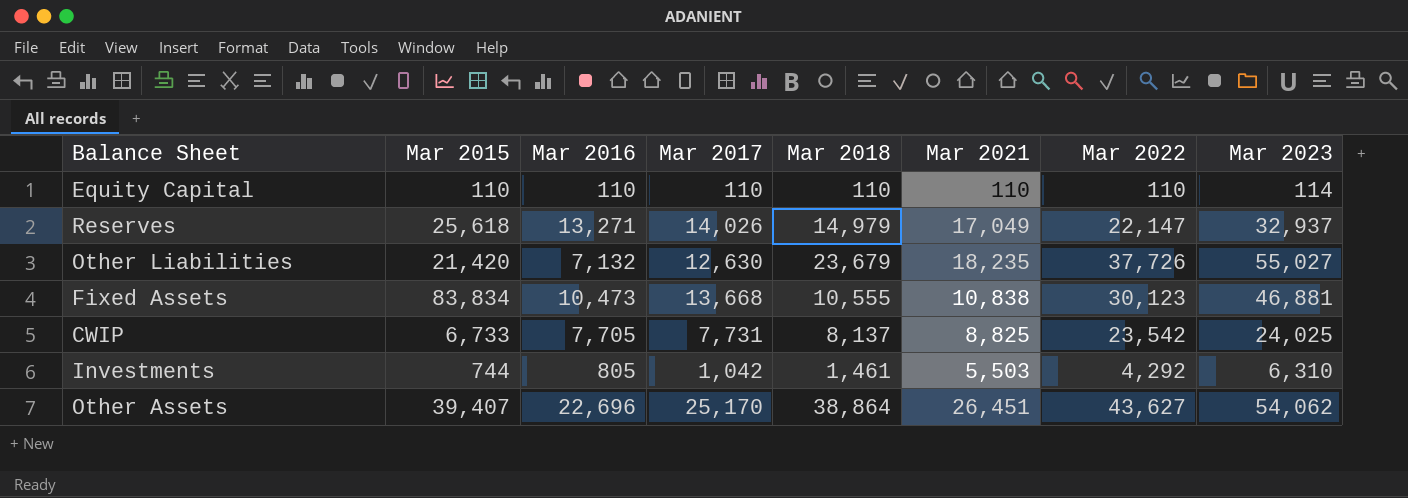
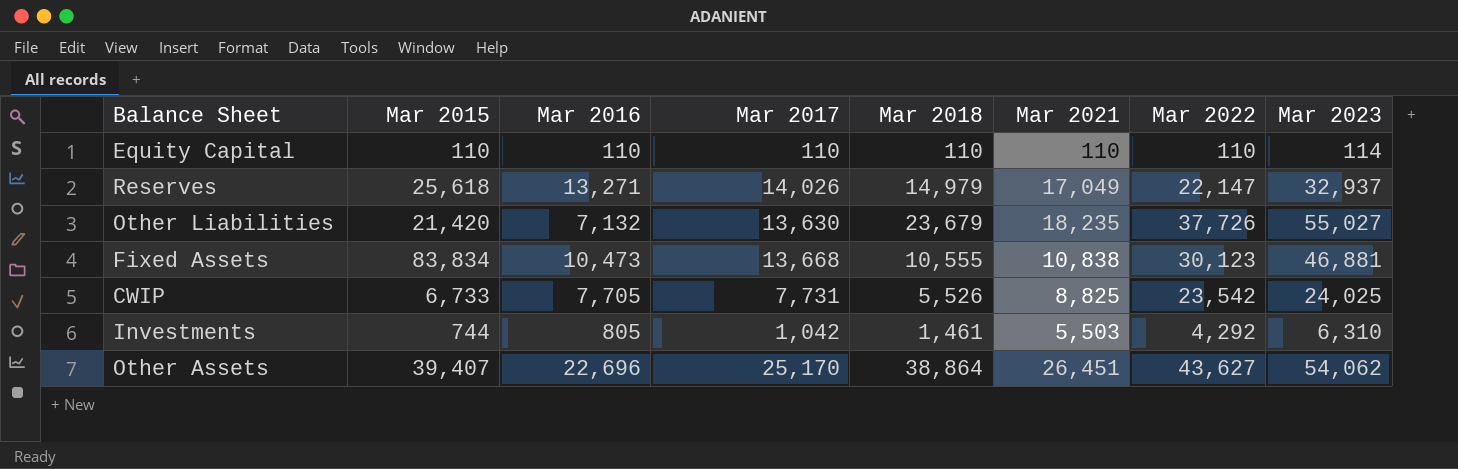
Other Liabilities | Mar 2017: 12,630 -> 13,630
CWIP | Mar 2018: 8,137 -> 5,526

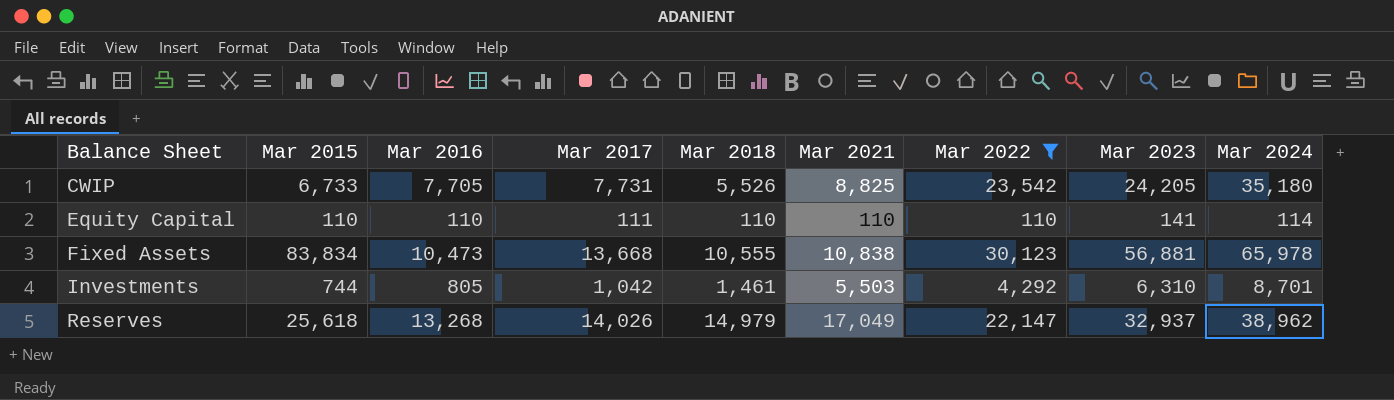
filter: none -> Mar 2022 <= 30,123
row order: none -> Balance Sheet ascending
column Mar 2024 | position: none -> 9
CWIP | Mar 2023: 24,025 -> 24,205
Equity Capital | Mar 2017: 110 -> 111
Equity Capital | Mar 2023: 114 -> 141
Fixed Assets | Mar 2023: 46,881 -> 56,881
Reserves | Mar 2016: 13,271 -> 13,268

